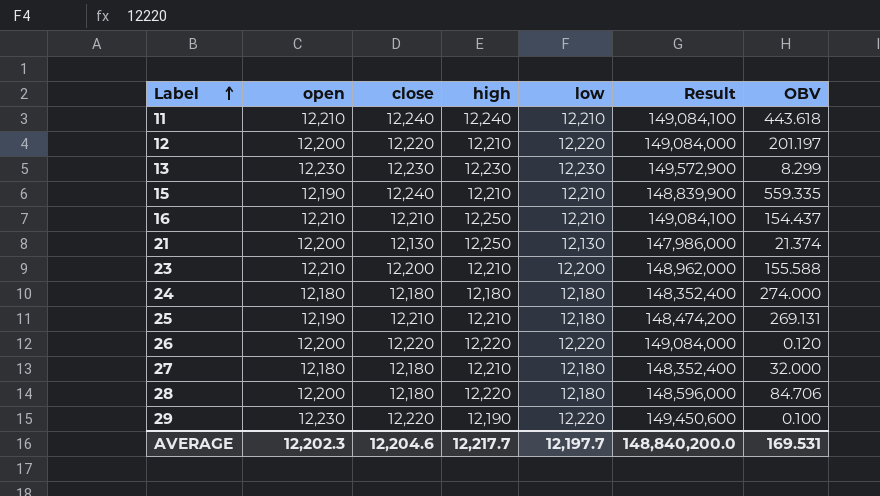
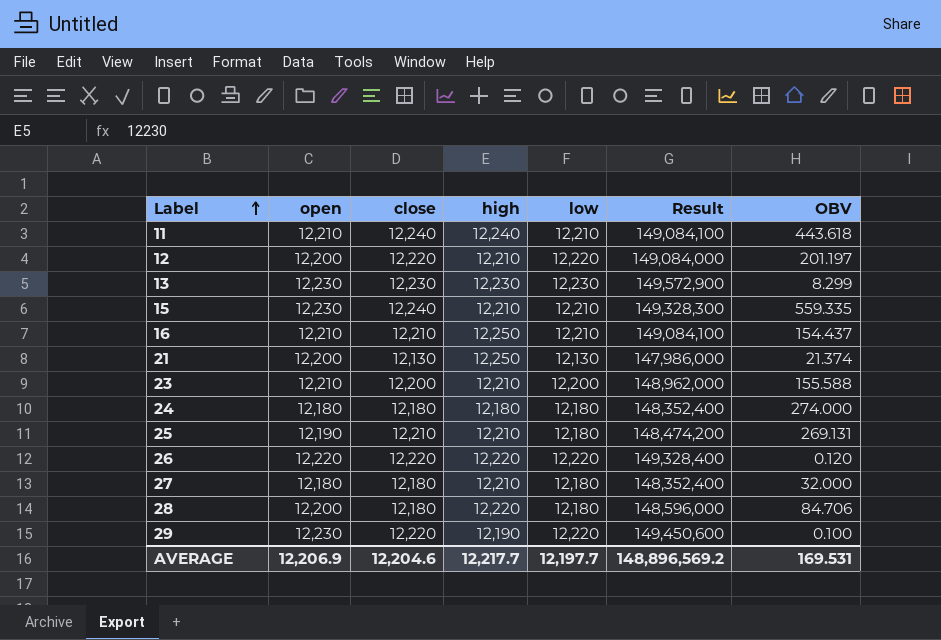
15 | open: 12,190 -> 12,230
15 | Result: 148,839,900 -> 149,328,300
26 | open: 12,200 -> 12,220
26 | Result: 149,084,000 -> 149,328,400
AVERAGE | open: 12,202.3 -> 12,206.9
AVERAGE | Result: 148,840,200.0 -> 148,896,569.2

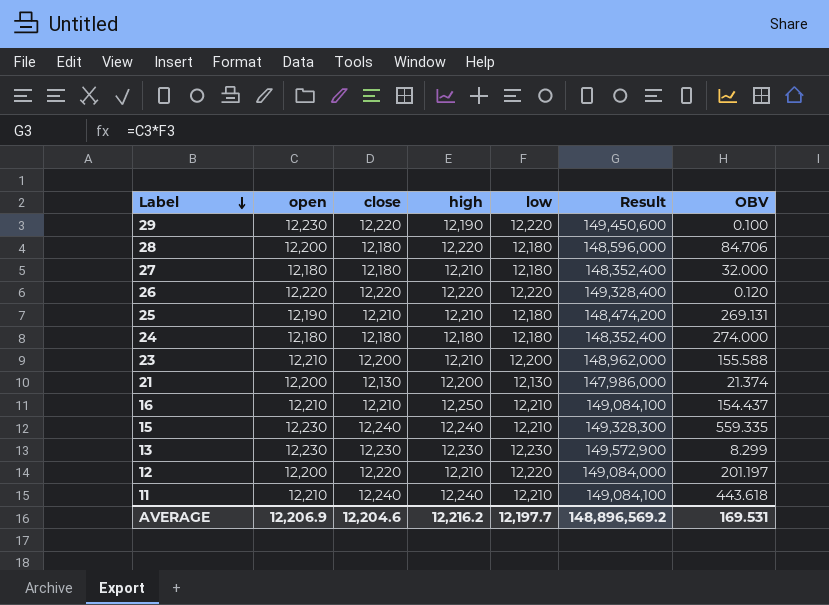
row order: Label ascending -> Label descending
21 | high: 12,250 -> 12,200
15 | high: 12,210 -> 12,240
AVERAGE | high: 12,217.7 -> 12,216.2

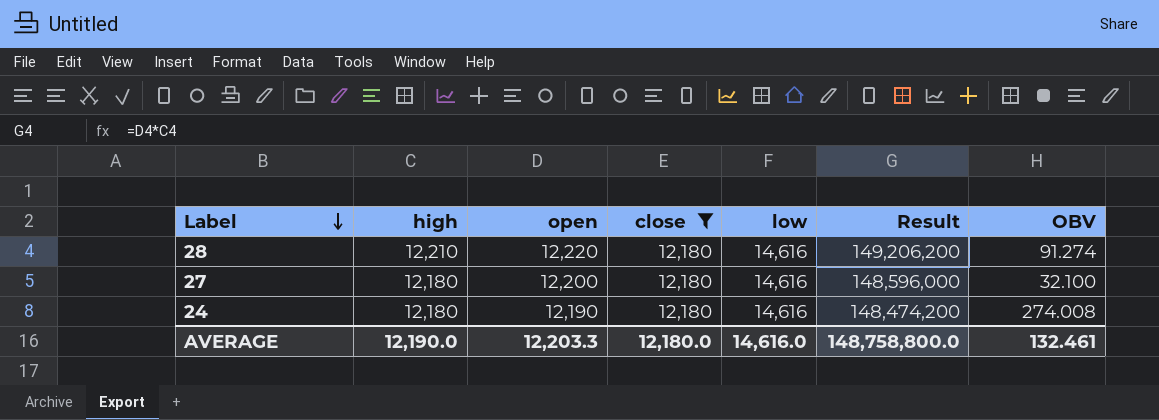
filter: none -> close = 12,180
column high | position: 4 -> 2
column Result | formula: [open] * [low] -> [high] * [open]
28 | high: 12,220 -> 12,210
28 | open: 12,200 -> 12,220
28 | low: 12,180 -> 14,616
28 | OBV: 84.706 -> 91.274
27 | high: 12,210 -> 12,180
27 | open: 12,180 -> 12,200
27 | low: 12,180 -> 14,616
27 | OBV: 32.000 -> 32.100
24 | open: 12,180 -> 12,190
24 | low: 12,180 -> 14,616
24 | OBV: 274.000 -> 274.008
AVERAGE | high: 12,216.2 -> 12,190.0
AVERAGE | open: 12,206.9 -> 12,203.3
AVERAGE | close: 12,204.6 -> 12,180.0
AVERAGE | low: 12,197.7 -> 14,616.0
AVERAGE | Result: 148,896,569.2 -> 148,758,800.0
AVERAGE | OBV: 169.531 -> 132.461

